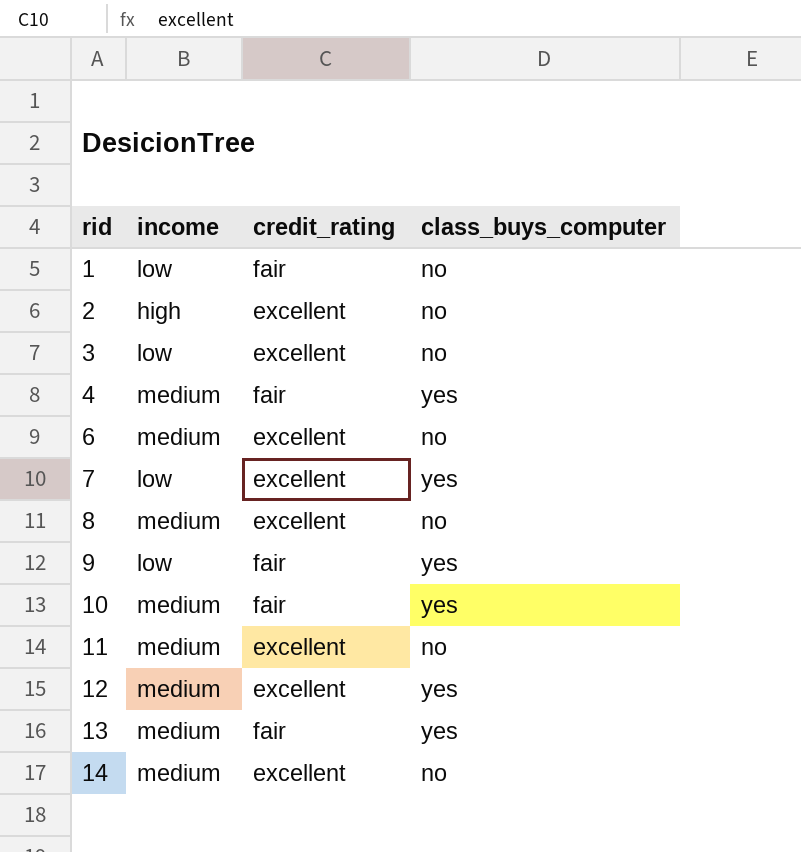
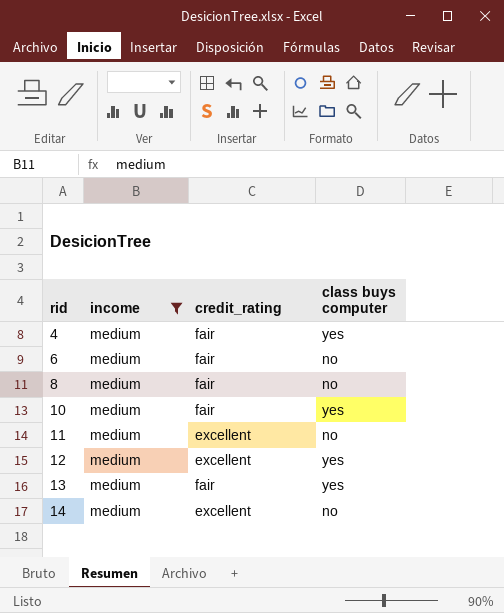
filter: none -> income = medium
column name: class_buys_computer -> class buys computer
6 | credit_rating: excellent -> fair
8 | credit_rating: excellent -> fair

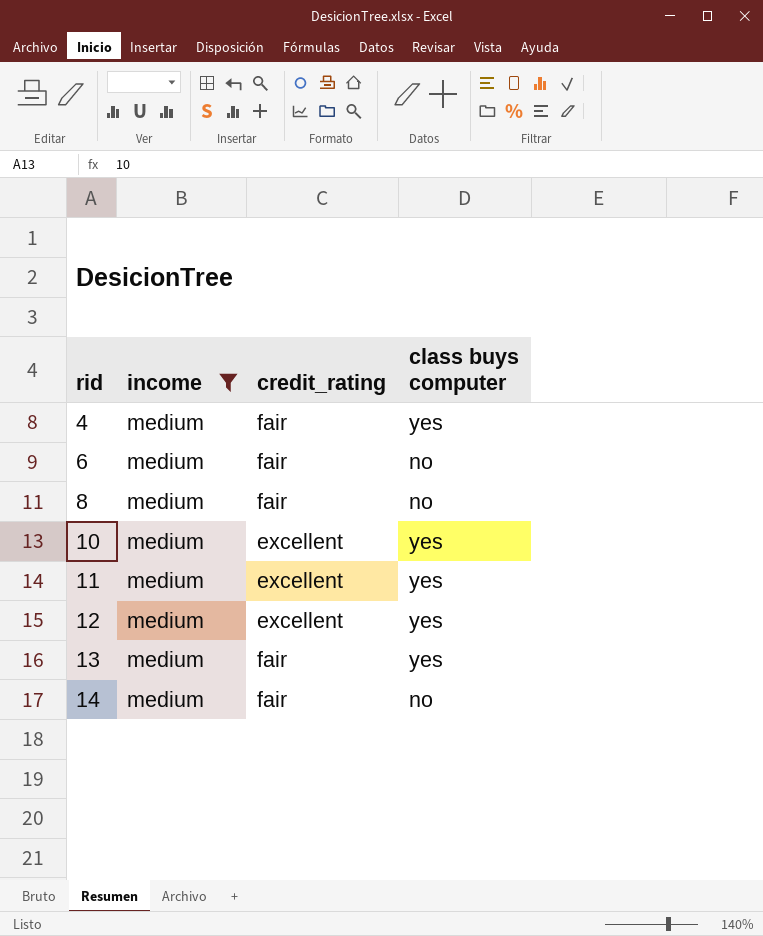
10 | credit_rating: fair -> excellent
11 | class buys computer: no -> yes
14 | credit_rating: excellent -> fair

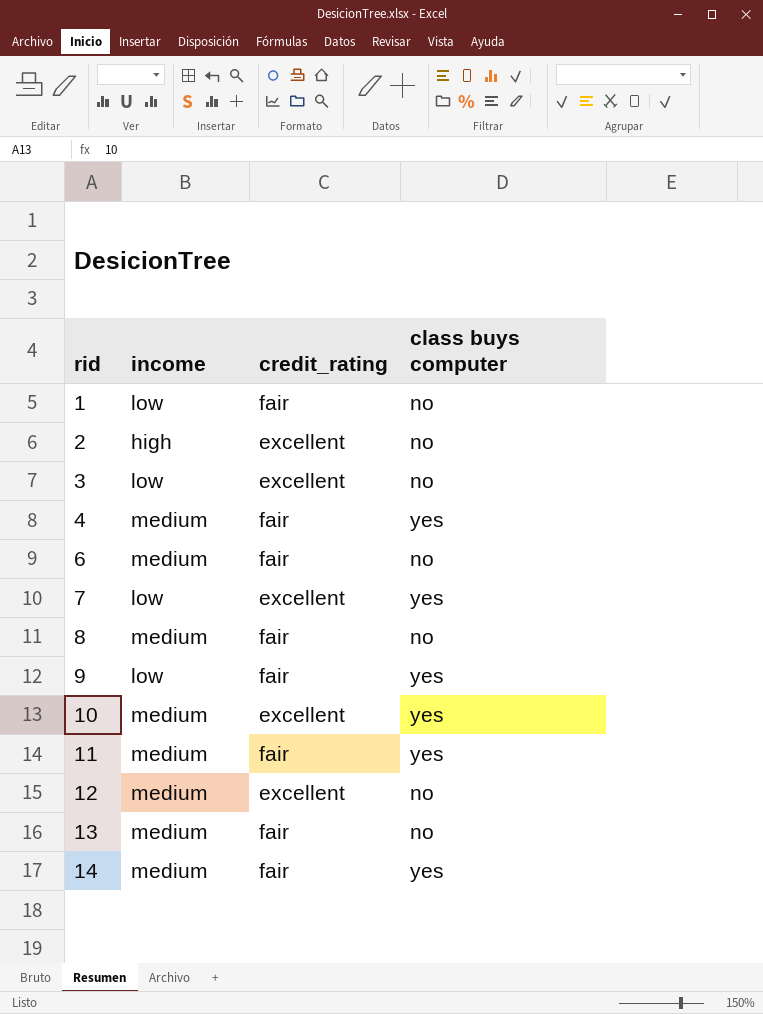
filter: income = medium -> none
11 | credit_rating: excellent -> fair
12 | class buys computer: yes -> no
13 | class buys computer: yes -> no
14 | class buys computer: no -> yes

